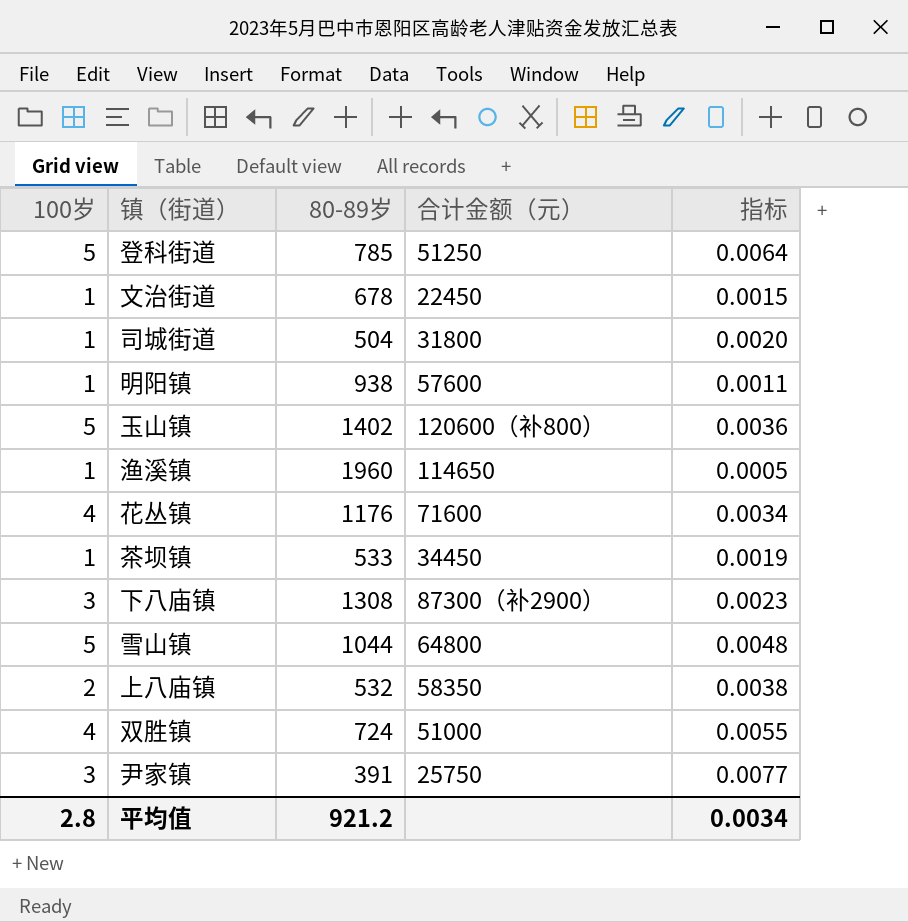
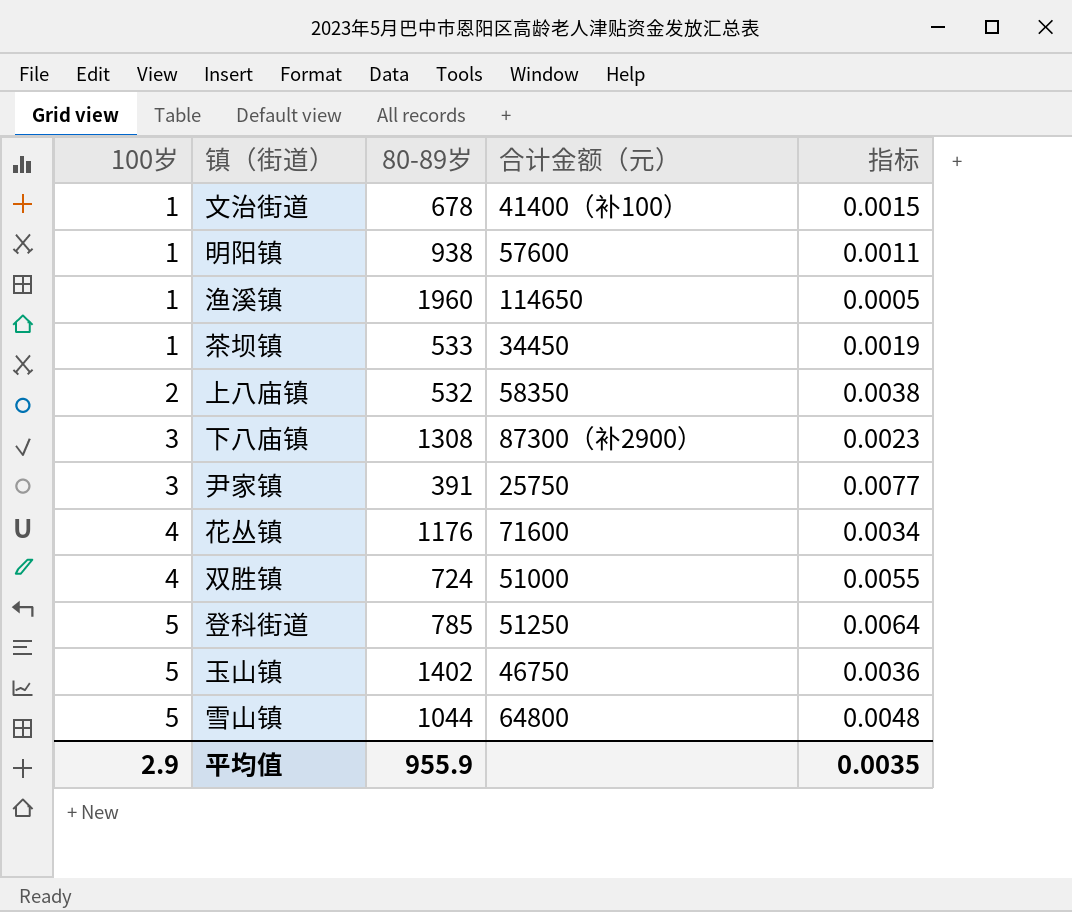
row order: none -> 100岁 ascending
row 司城街道: 1 | 504 | 31800 | 0.0020 -> none
文治街道 | 合计金额（元）: 22450 -> 41400（补100）
玉山镇 | 合计金额（元）: 120600（补800） -> 46750
平均值 | 100岁: 2.8 -> 2.9
平均值 | 80-89岁: 921.2 -> 955.9
平均值 | 指标: 0.0034 -> 0.0035

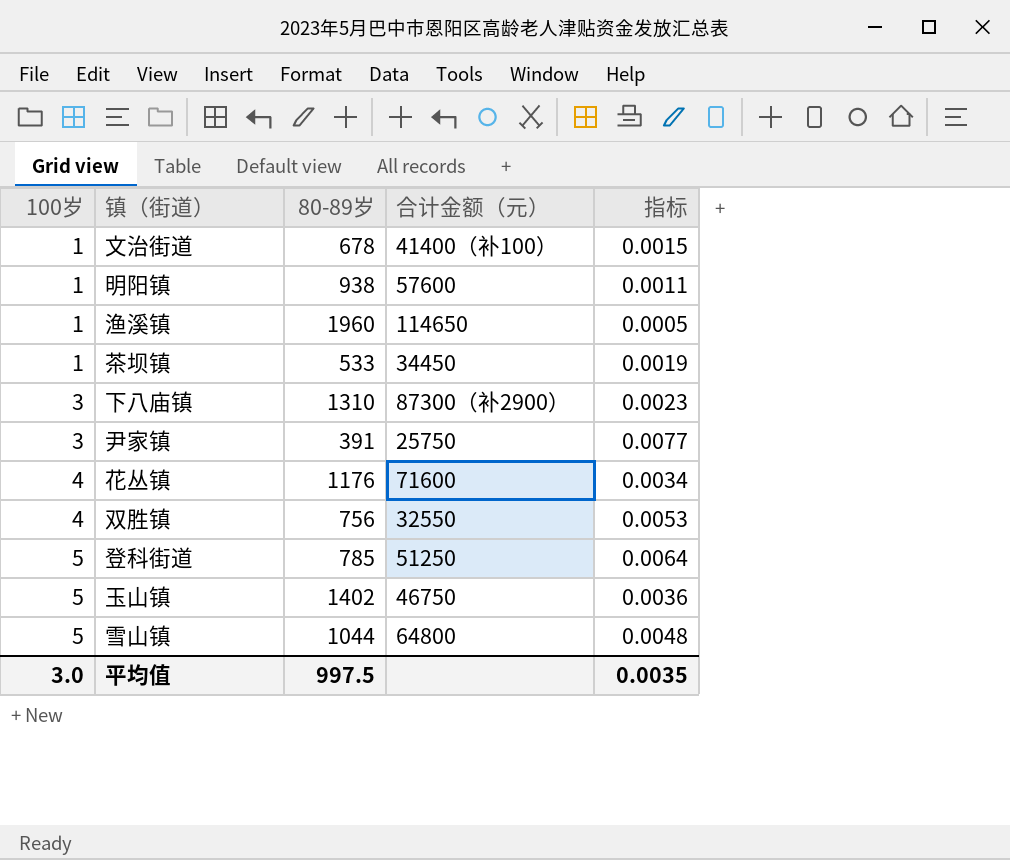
row 上八庙镇: 2 | 532 | 58350 | 0.0038 -> none
下八庙镇 | 80-89岁: 1308 -> 1310
双胜镇 | 80-89岁: 724 -> 756
双胜镇 | 合计金额（元）: 51000 -> 32550
双胜镇 | 指标: 0.0055 -> 0.0053
平均值 | 100岁: 2.9 -> 3.0
平均值 | 80-89岁: 955.9 -> 997.5

